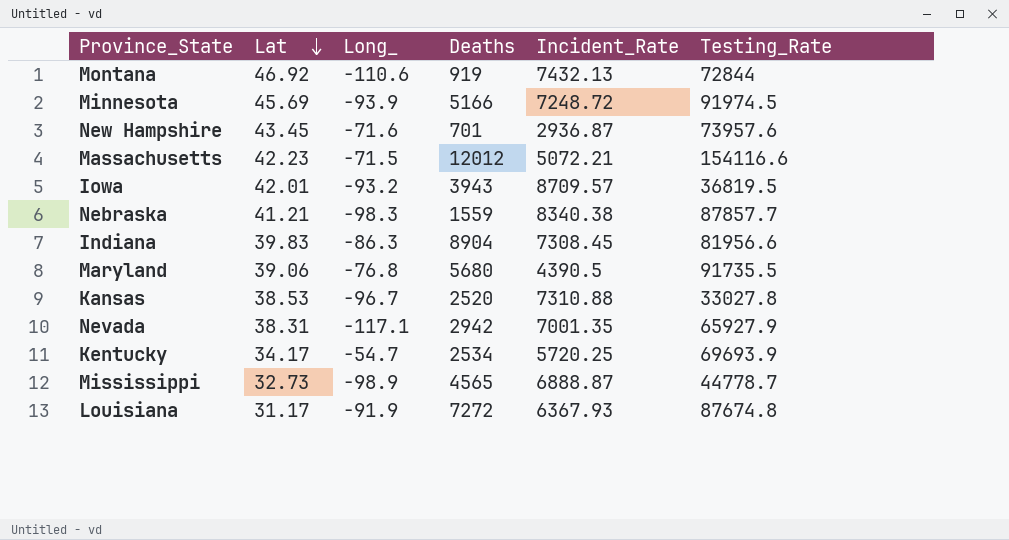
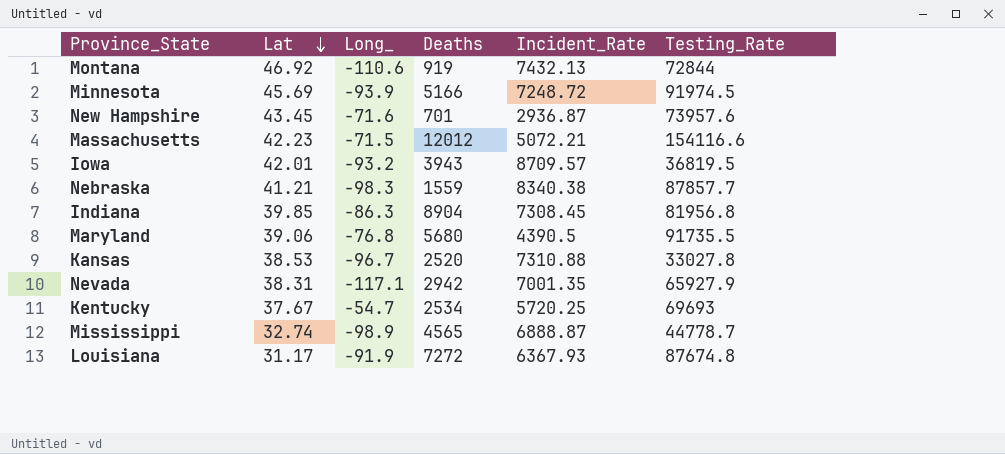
Indiana | Lat: 39.83 -> 39.85
Indiana | Testing_Rate: 81956.6 -> 81956.8
Kentucky | Lat: 34.17 -> 37.67
Kentucky | Testing_Rate: 69693.9 -> 69693
Mississippi | Lat: 32.73 -> 32.74

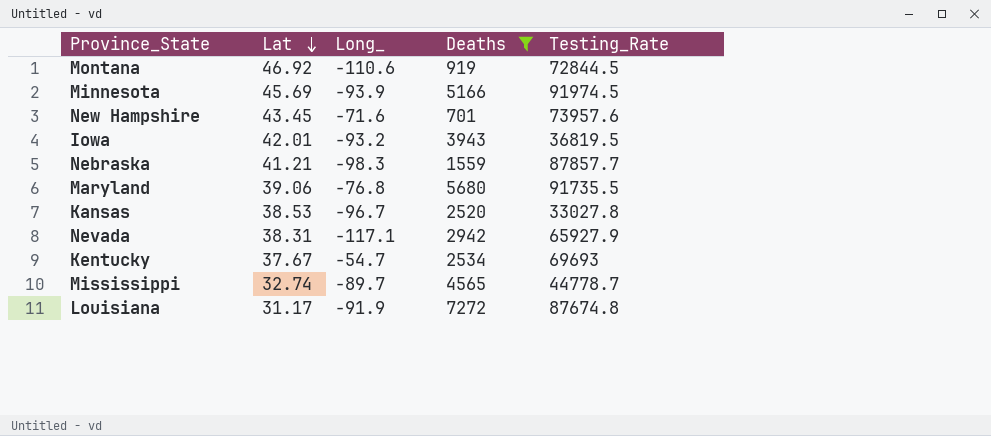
filter: none -> Deaths <= 7272
column Incident_Rate | position: 5 -> none
Montana | Testing_Rate: 72844 -> 72844.5
Mississippi | Long_: -98.9 -> -89.7

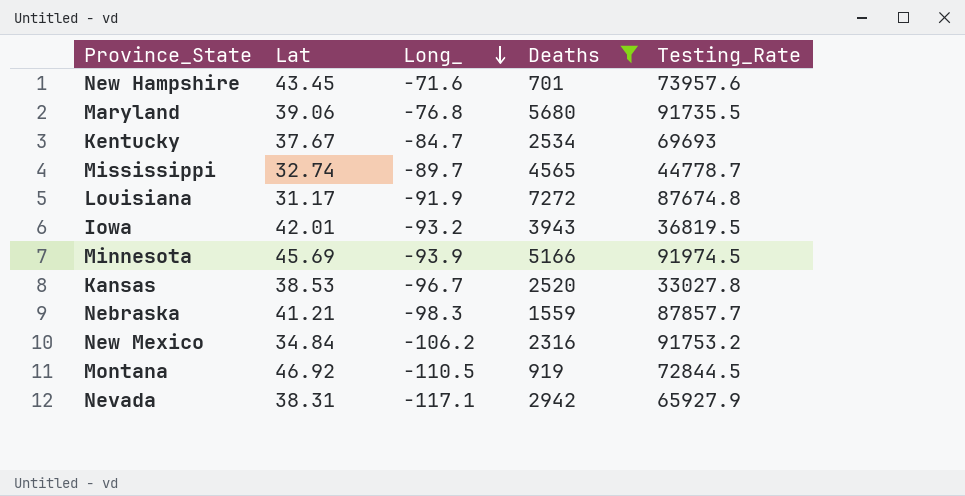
row order: Lat descending -> Long_ descending
Kentucky | Long_: -54.7 -> -84.7
row New Mexico: none -> 34.84 | -106.2 | 2316 | 91753.2
Montana | Long_: -110.6 -> -110.5

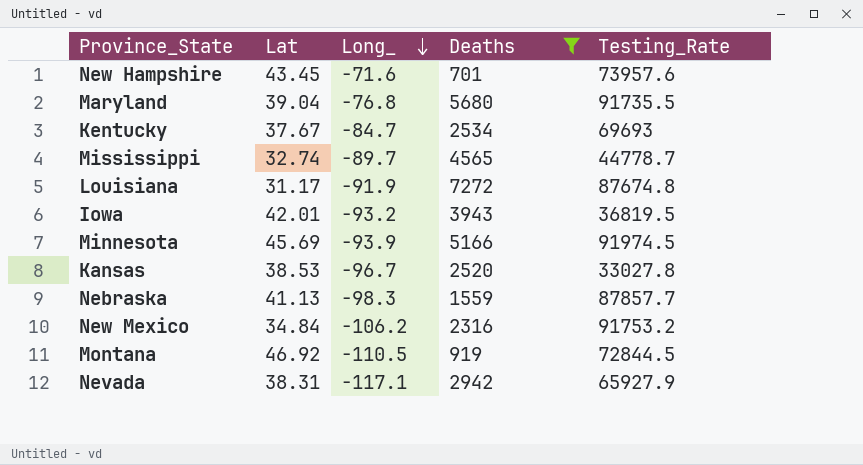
Maryland | Lat: 39.06 -> 39.04
Nebraska | Lat: 41.21 -> 41.13

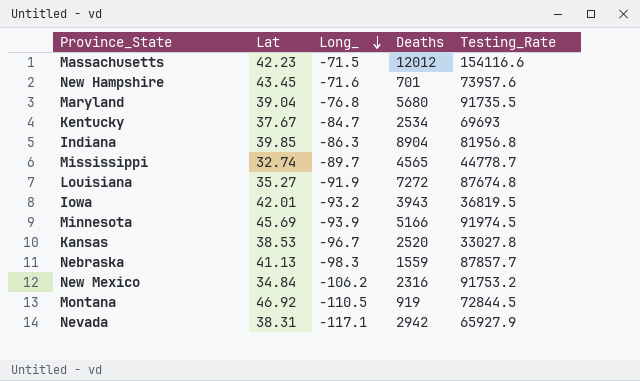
filter: Deaths <= 7272 -> none
Louisiana | Lat: 31.17 -> 35.27

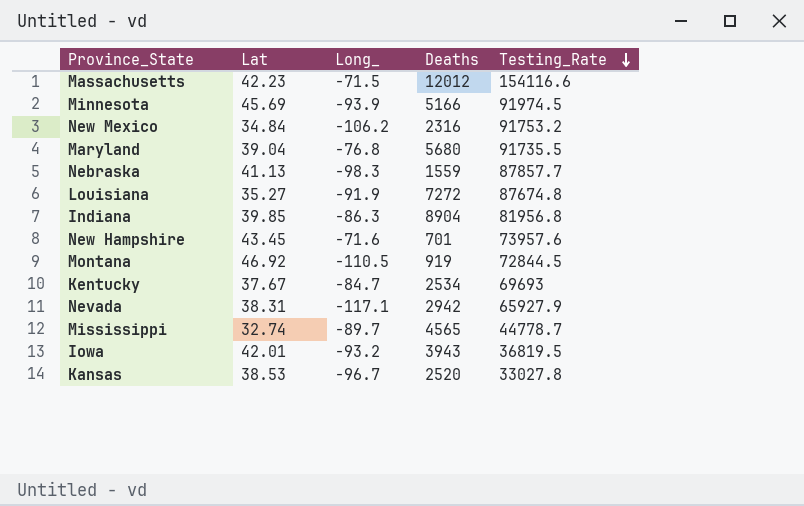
row order: Long_ descending -> Testing_Rate descending

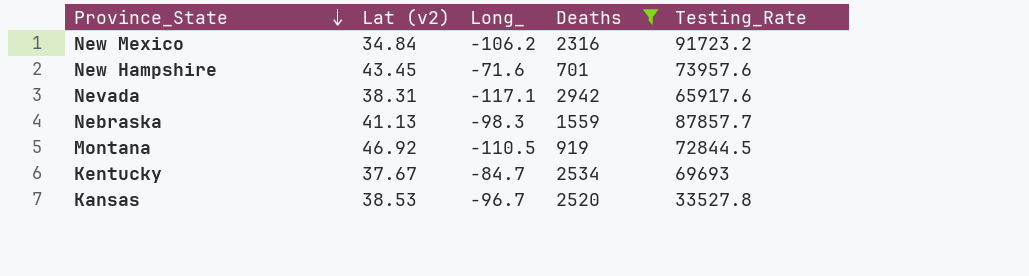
filter: none -> Deaths <= 2942
row order: Testing_Rate descending -> Province_State descending
column name: Lat -> Lat (v2)
New Mexico | Testing_Rate: 91753.2 -> 91723.2
Nevada | Testing_Rate: 65927.9 -> 65917.6
Kansas | Testing_Rate: 33027.8 -> 33527.8

